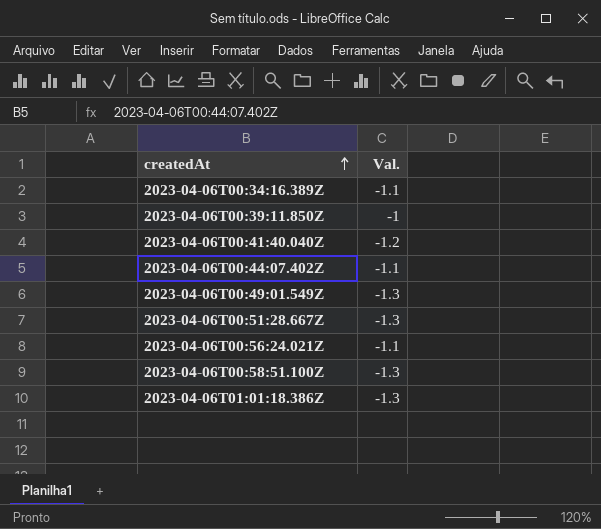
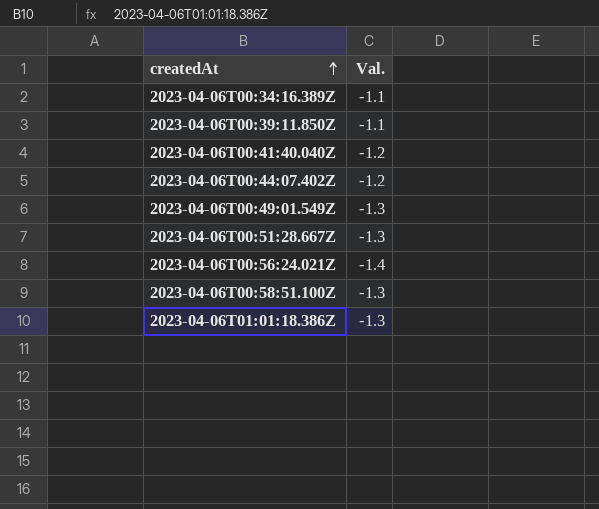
2023-04-06T00:39:11.850Z | Val.: -1 -> -1.1
2023-04-06T00:44:07.402Z | Val.: -1.1 -> -1.2
2023-04-06T00:56:24.021Z | Val.: -1.1 -> -1.4

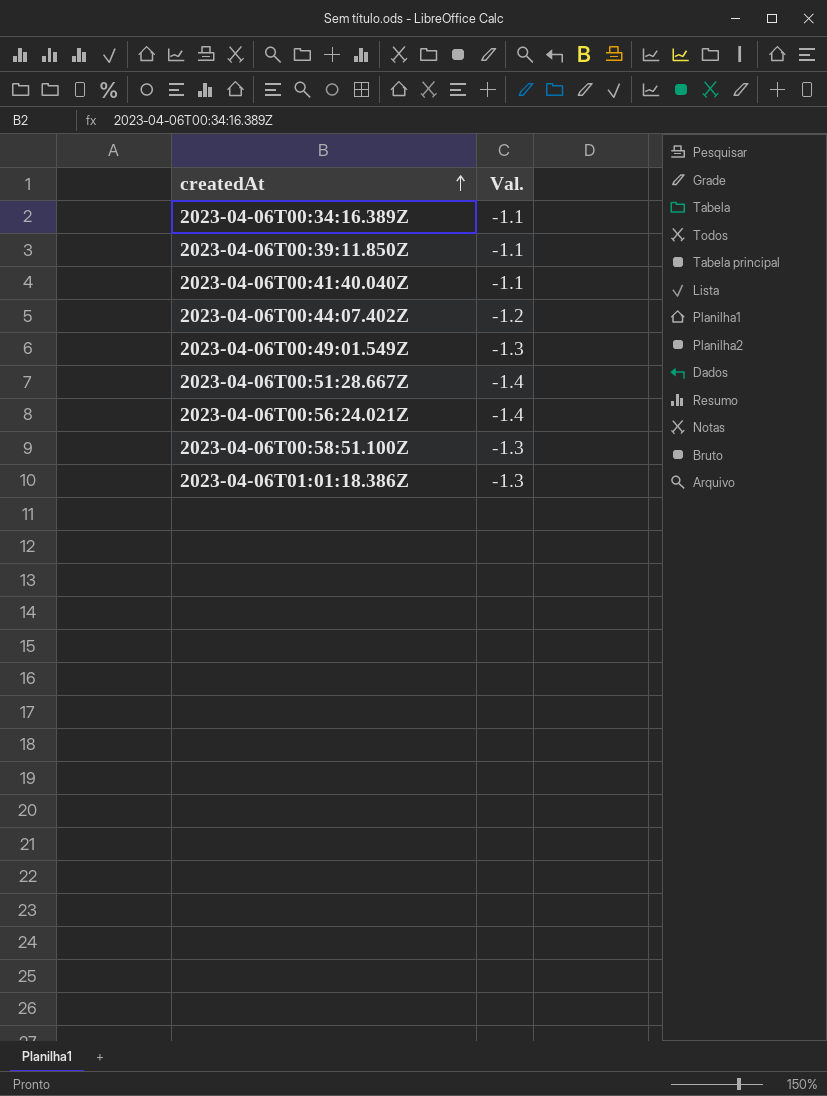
2023-04-06T00:41:40.040Z | Val.: -1.2 -> -1.1
2023-04-06T00:51:28.667Z | Val.: -1.3 -> -1.4

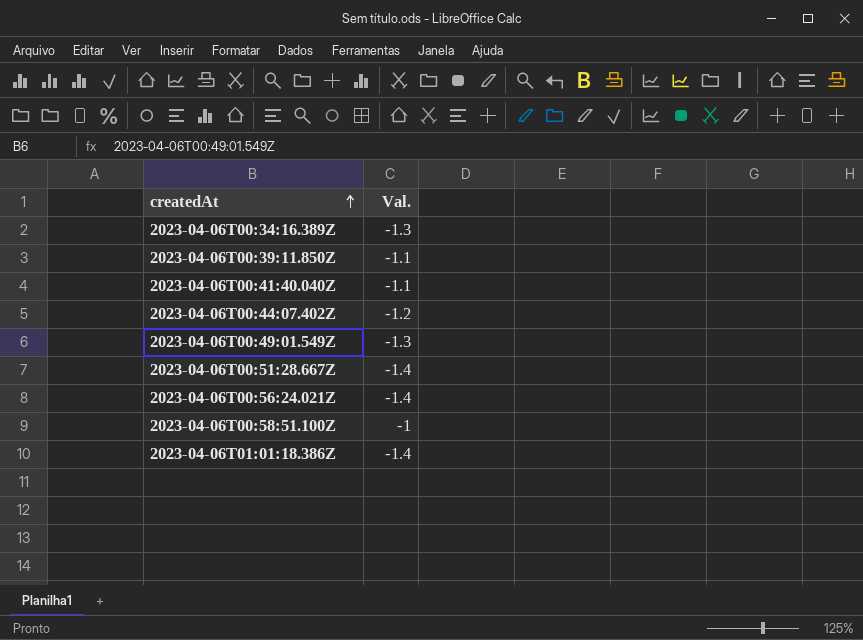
2023-04-06T00:34:16.389Z | Val.: -1.1 -> -1.3
2023-04-06T00:58:51.100Z | Val.: -1.3 -> -1
2023-04-06T01:01:18.386Z | Val.: -1.3 -> -1.4

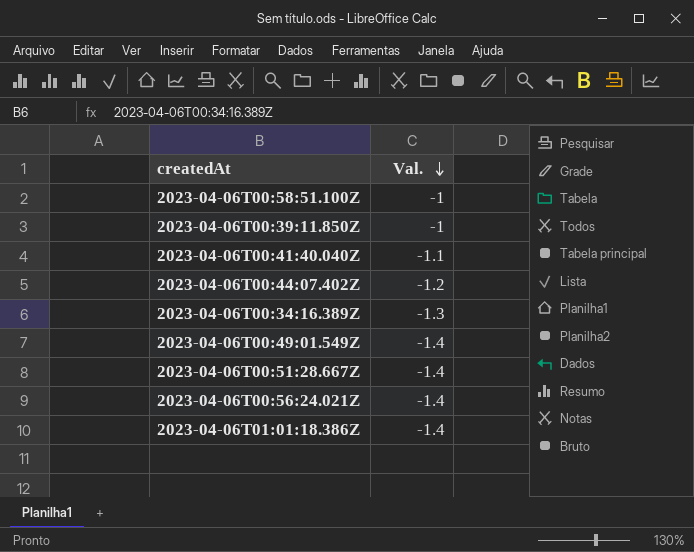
row order: createdAt ascending -> Val. descending
2023-04-06T00:39:11.850Z | Val.: -1.1 -> -1
2023-04-06T00:49:01.549Z | Val.: -1.3 -> -1.4

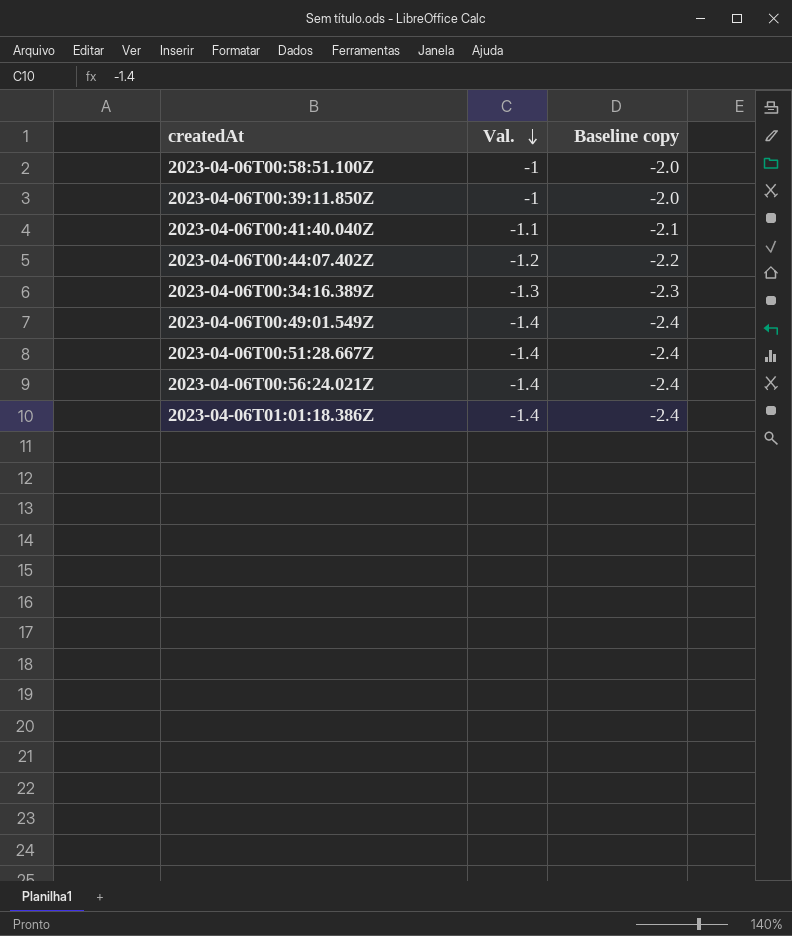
column Baseline copy | formula: none -> [Val.] - 1

